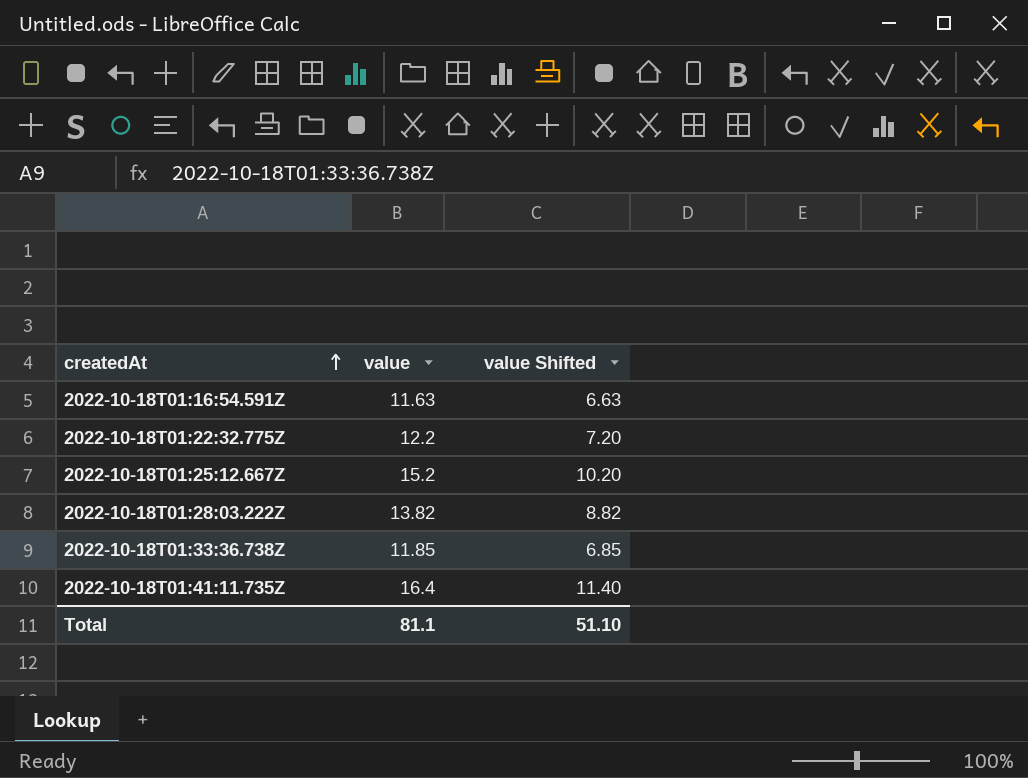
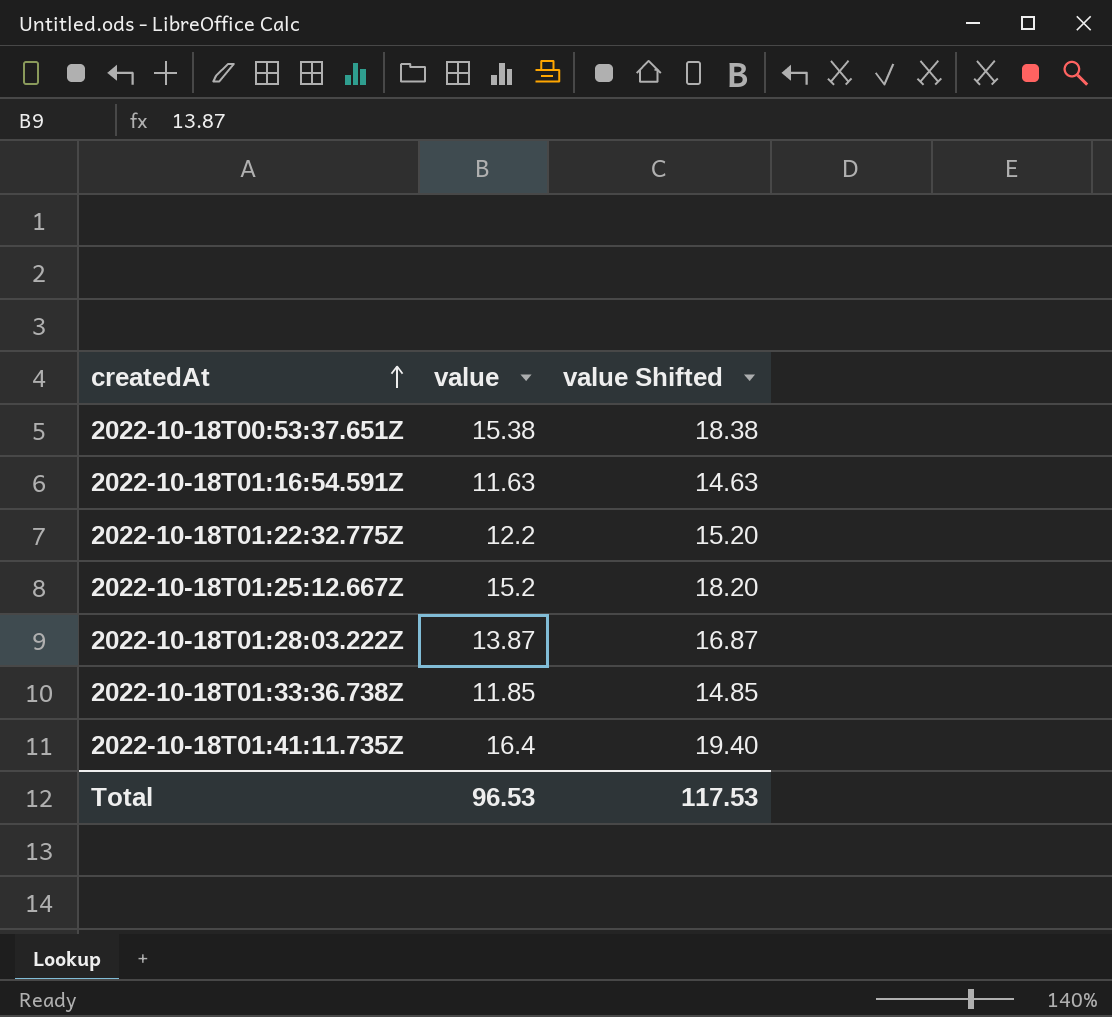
column value Shifted | formula: [value] - 5 -> [value] + 3
row 2022-10-18T00:53:37.651Z: none -> 15.38 | 18.38
2022-10-18T01:28:03.222Z | value: 13.82 -> 13.87
Total | value: 81.1 -> 96.53
Total | value Shifted: 51.10 -> 117.53

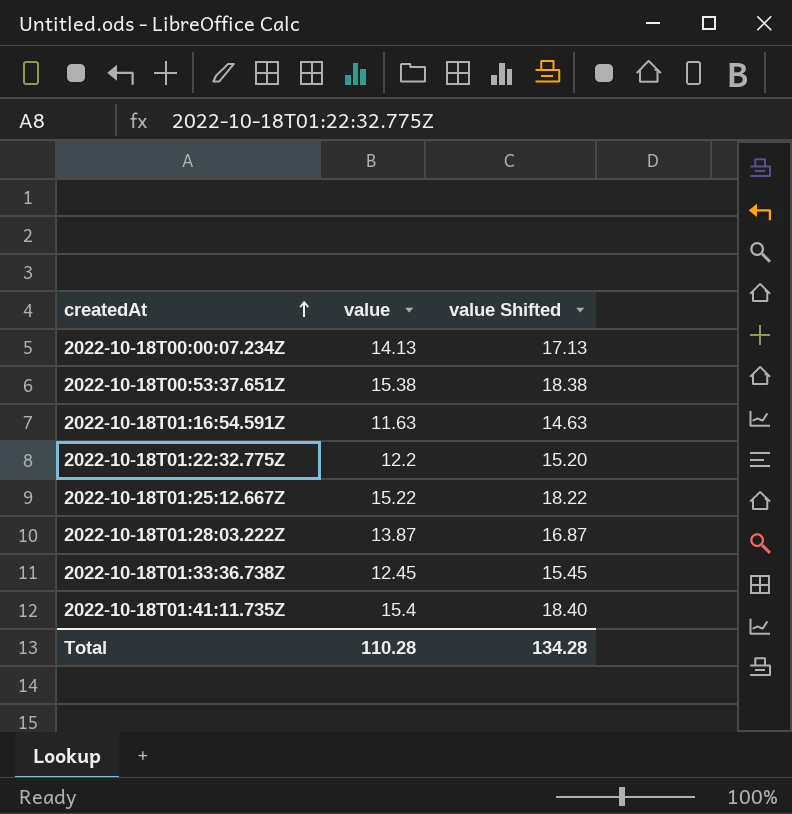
row 2022-10-18T00:00:07.234Z: none -> 14.13 | 17.13
2022-10-18T01:25:12.667Z | value: 15.2 -> 15.22
2022-10-18T01:25:12.667Z | value Shifted: 18.20 -> 18.22
2022-10-18T01:33:36.738Z | value: 11.85 -> 12.45
2022-10-18T01:33:36.738Z | value Shifted: 14.85 -> 15.45
2022-10-18T01:41:11.735Z | value: 16.4 -> 15.4
2022-10-18T01:41:11.735Z | value Shifted: 19.40 -> 18.40
Total | value: 96.53 -> 110.28
Total | value Shifted: 117.53 -> 134.28

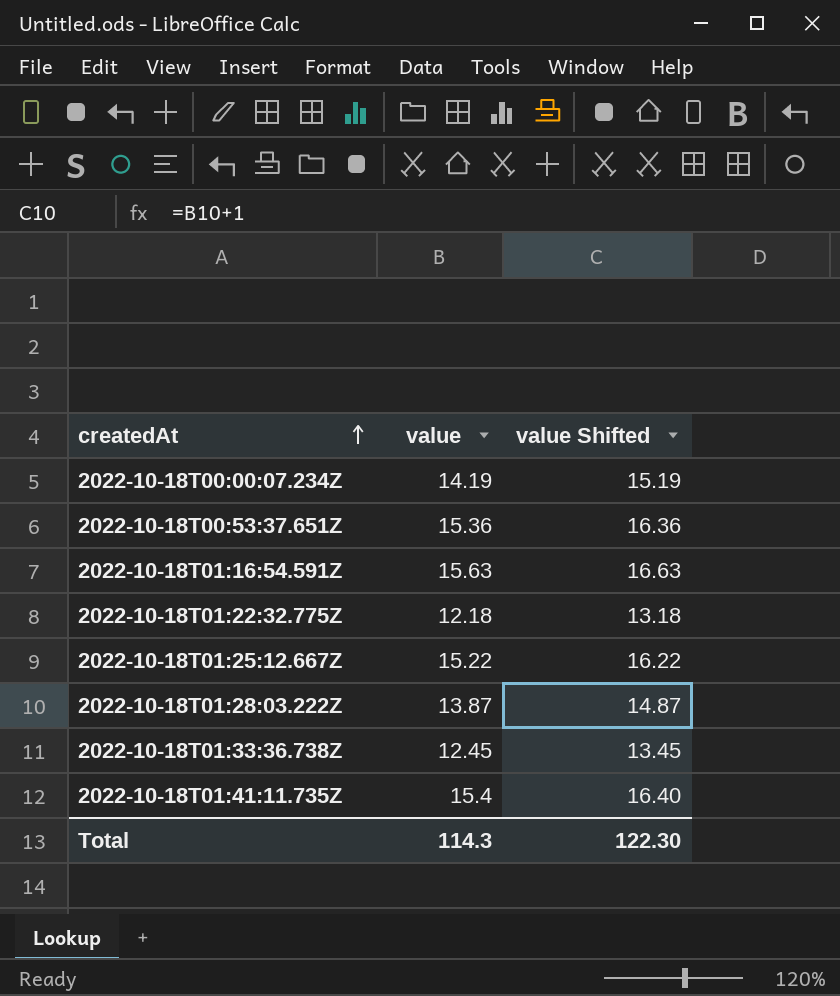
column value Shifted | formula: [value] + 3 -> [value] + 1
2022-10-18T00:00:07.234Z | value: 14.13 -> 14.19
2022-10-18T00:53:37.651Z | value: 15.38 -> 15.36
2022-10-18T01:16:54.591Z | value: 11.63 -> 15.63
2022-10-18T01:22:32.775Z | value: 12.2 -> 12.18
Total | value: 110.28 -> 114.3
Total | value Shifted: 134.28 -> 122.30

